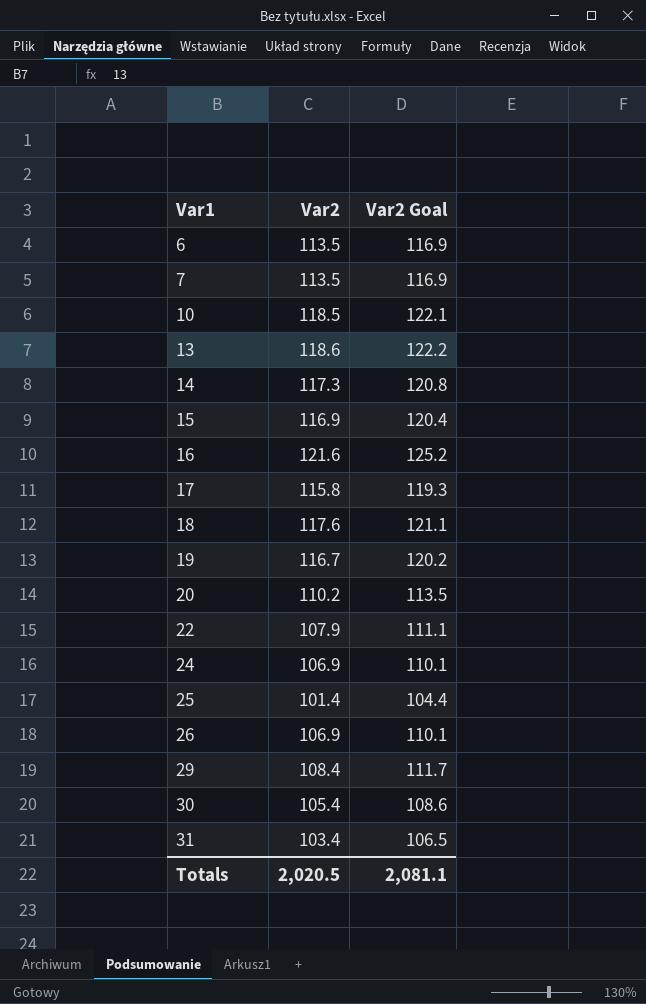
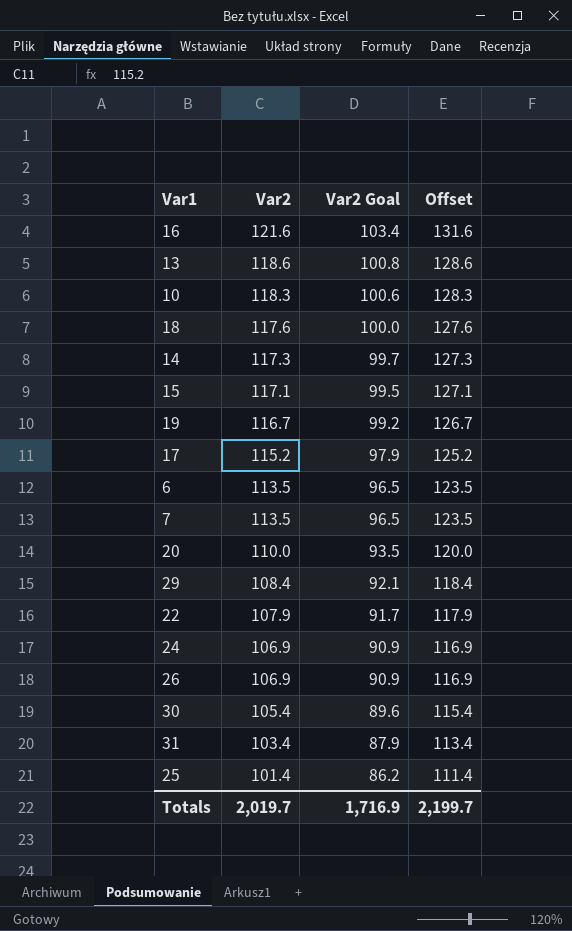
row order: Var1 ascending -> Var2 descending
column Var2 Goal | formula: [Var2] * 1.03 -> [Var2] * 0.85
column Offset | formula: none -> [Var2] + 10
10 | Var2: 118.5 -> 118.3
15 | Var2: 116.9 -> 117.1
17 | Var2: 115.8 -> 115.2
20 | Var2: 110.2 -> 110.0
Totals | Var2: 2,020.5 -> 2,019.7
Totals | Var2 Goal: 2,081.1 -> 1,716.9

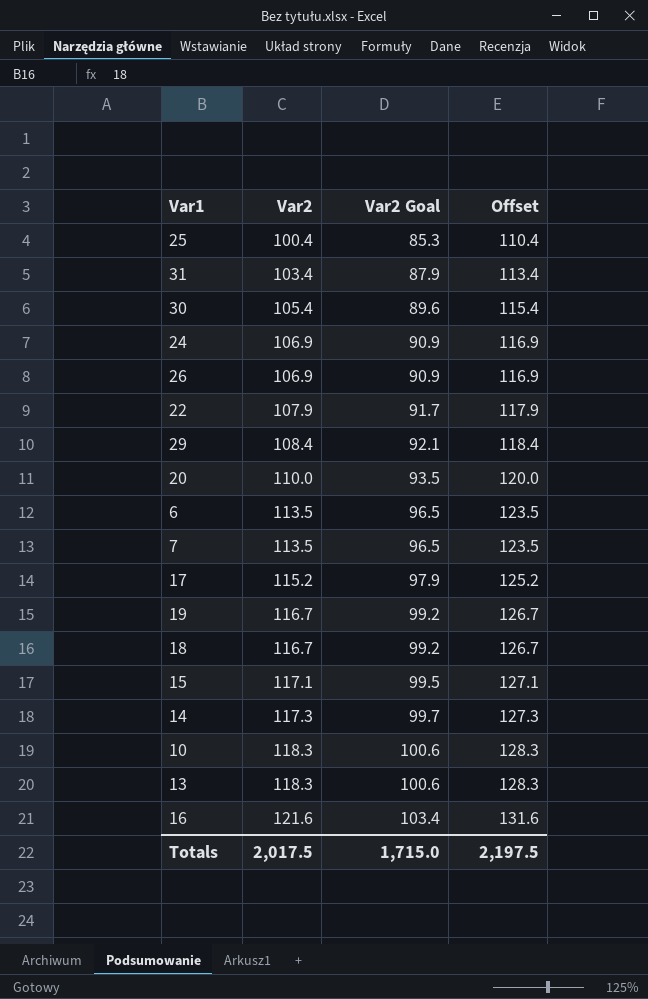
row order: Var2 descending -> Var2 ascending
25 | Var2: 101.4 -> 100.4
25 | Var2 Goal: 86.2 -> 85.3
25 | Offset: 111.4 -> 110.4
18 | Var2: 117.6 -> 116.7
18 | Var2 Goal: 100.0 -> 99.2
18 | Offset: 127.6 -> 126.7
13 | Var2: 118.6 -> 118.3
13 | Var2 Goal: 100.8 -> 100.6
13 | Offset: 128.6 -> 128.3
Totals | Var2: 2,019.7 -> 2,017.5
Totals | Var2 Goal: 1,716.9 -> 1,715.0
Totals | Offset: 2,199.7 -> 2,197.5

